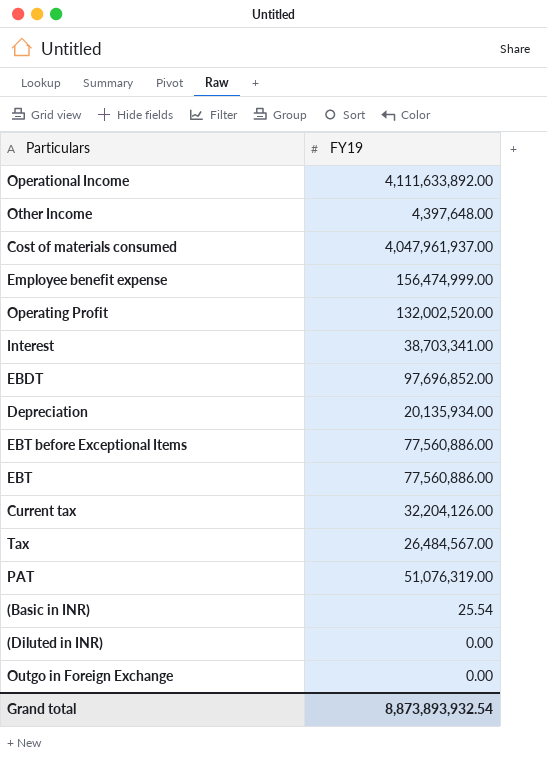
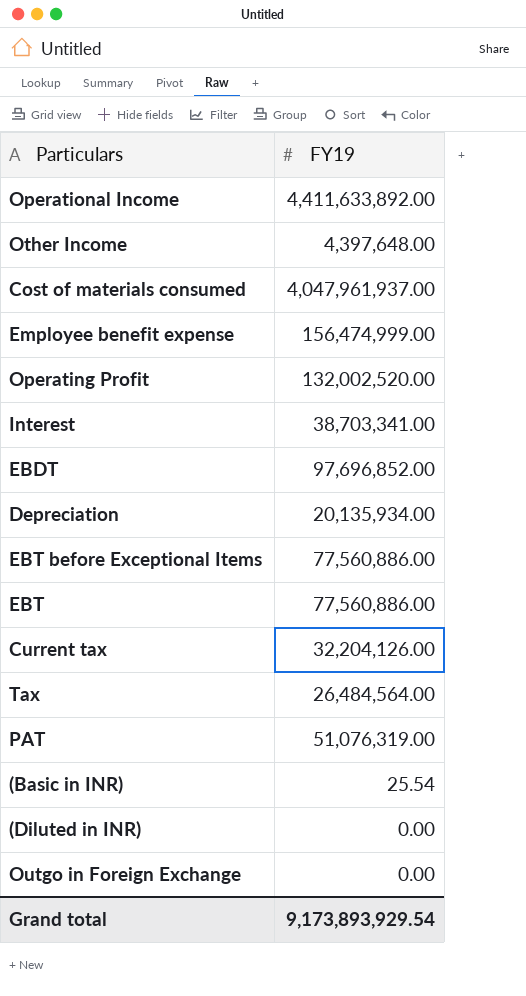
Operational Income | FY19: 4,111,633,892.00 -> 4,411,633,892.00
Tax | FY19: 26,484,567.00 -> 26,484,564.00
Grand total | FY19: 8,873,893,932.54 -> 9,173,893,929.54

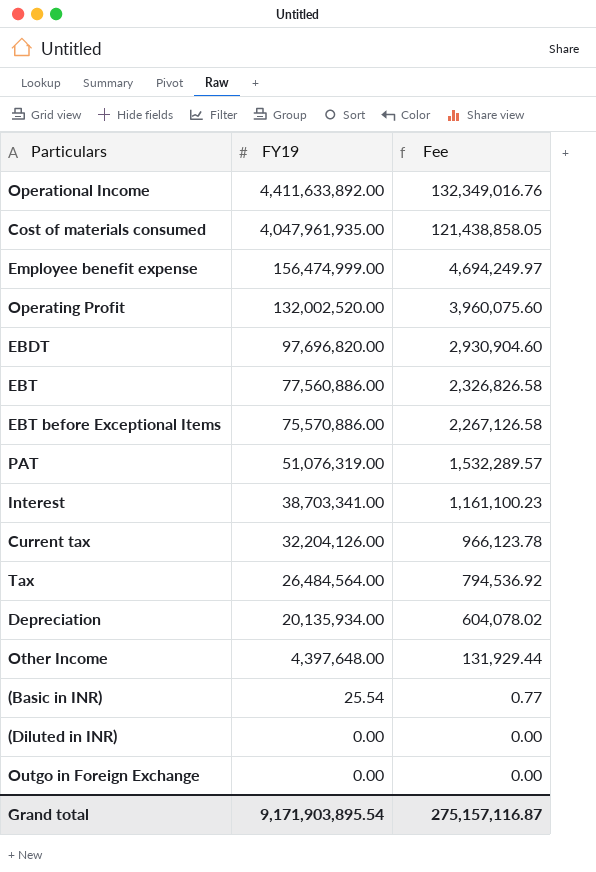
row order: none -> FY19 descending
column Fee | formula: none -> [FY19] * 0.03
Cost of materials consumed | FY19: 4,047,961,937.00 -> 4,047,961,935.00
EBDT | FY19: 97,696,852.00 -> 97,696,820.00
EBT before Exceptional Items | FY19: 77,560,886.00 -> 75,570,886.00
Grand total | FY19: 9,173,893,929.54 -> 9,171,903,895.54

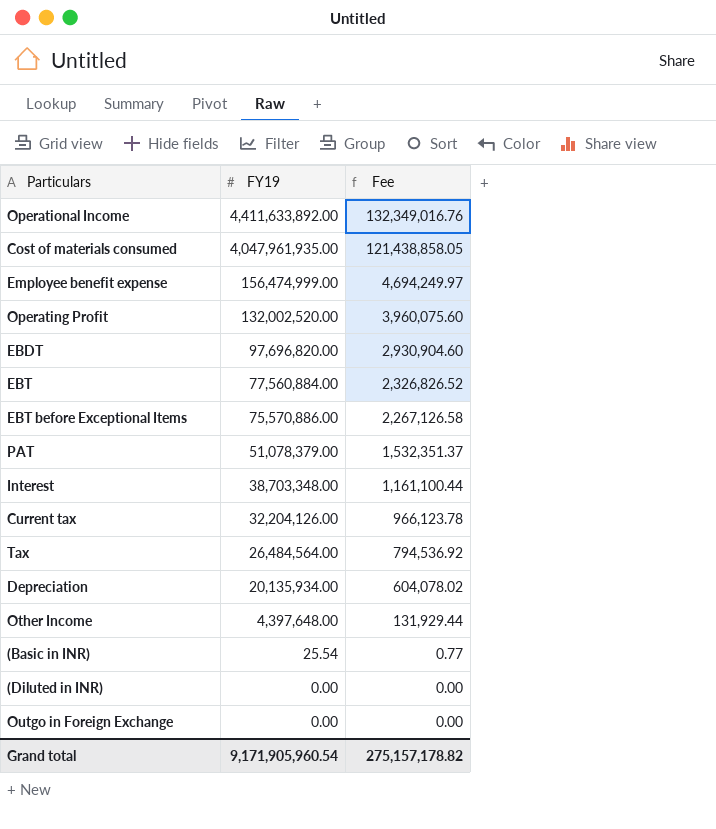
EBT | FY19: 77,560,886.00 -> 77,560,884.00
EBT | Fee: 2,326,826.58 -> 2,326,826.52
PAT | FY19: 51,076,319.00 -> 51,078,379.00
PAT | Fee: 1,532,289.57 -> 1,532,351.37
Interest | FY19: 38,703,341.00 -> 38,703,348.00
Interest | Fee: 1,161,100.23 -> 1,161,100.44
Grand total | FY19: 9,171,903,895.54 -> 9,171,905,960.54
Grand total | Fee: 275,157,116.87 -> 275,157,178.82

